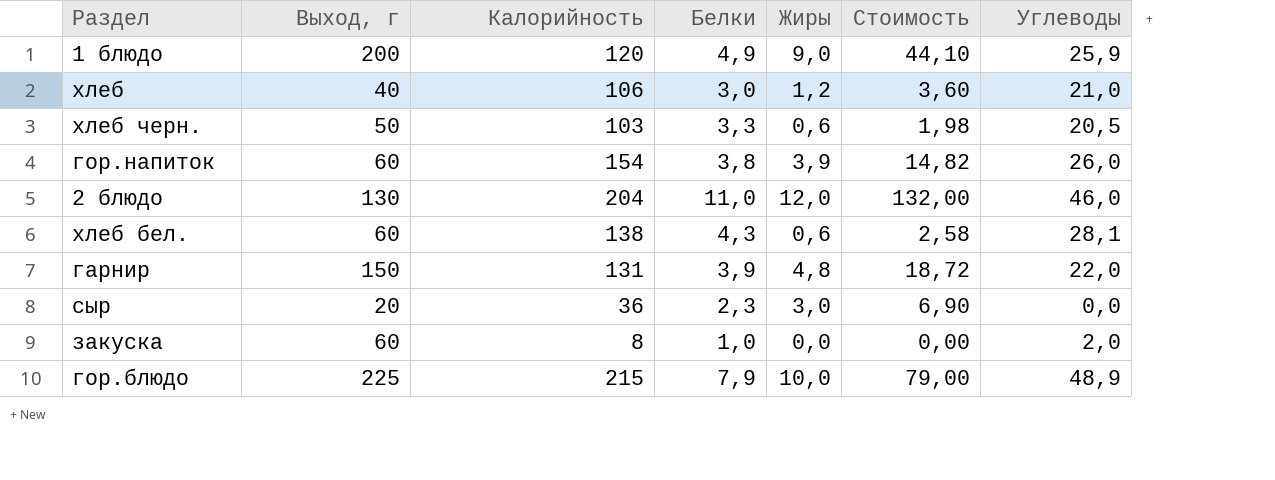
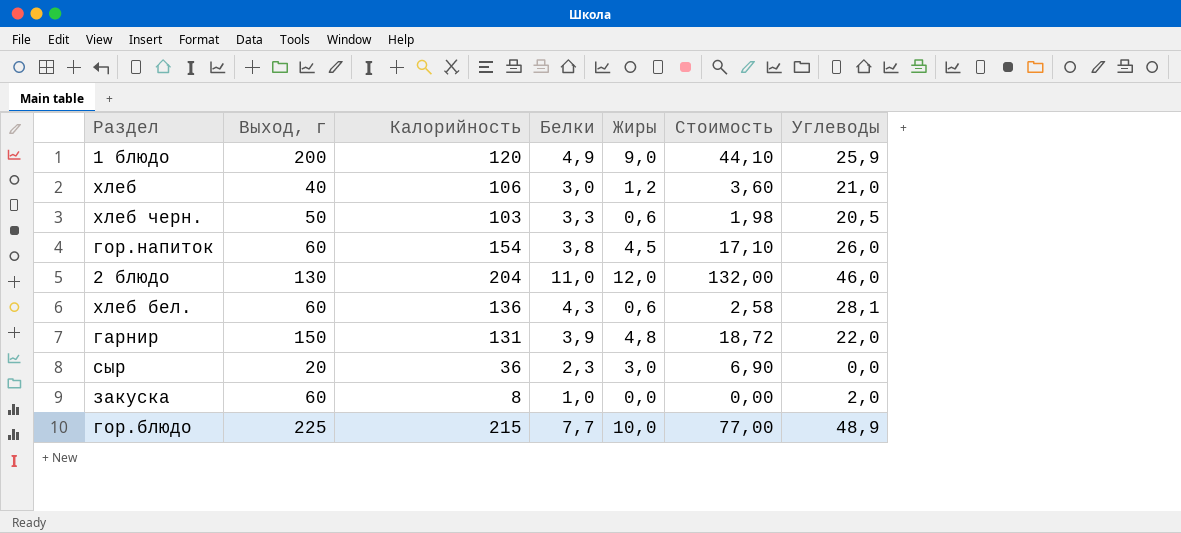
гор.напиток | Жиры: 3,9 -> 4,5
гор.напиток | Стоимость: 14,82 -> 17,10
хлеб бел. | Калорийность: 138 -> 136
гор.блюдо | Белки: 7,9 -> 7,7
гор.блюдо | Стоимость: 79,00 -> 77,00

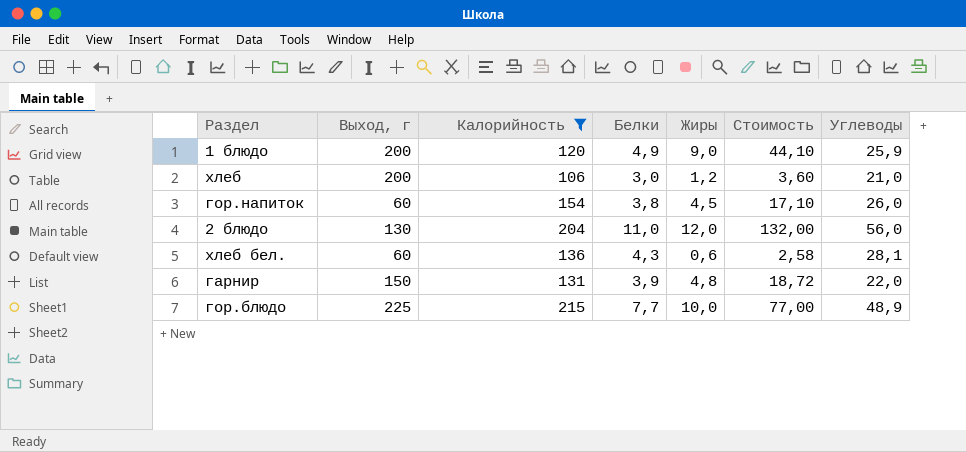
filter: none -> Калорийность >= 106
хлеб | Выход, г: 40 -> 200
2 блюдо | Углеводы: 46,0 -> 56,0

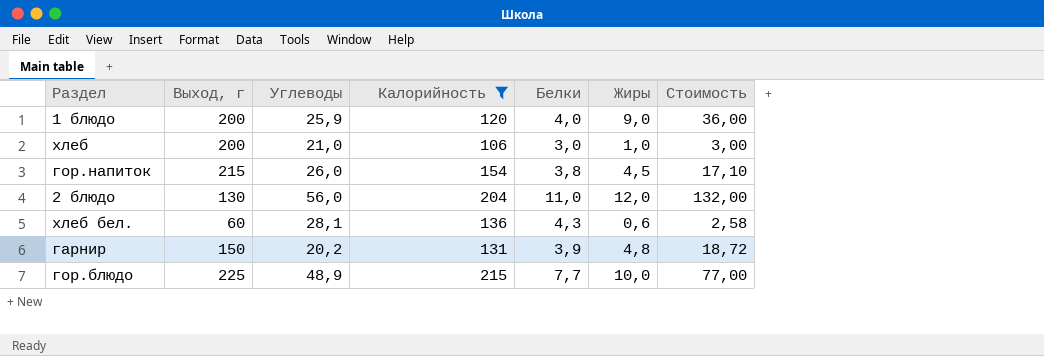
column Углеводы | position: 7 -> 3
1 блюдо | Белки: 4,9 -> 4,0
1 блюдо | Стоимость: 44,10 -> 36,00
хлеб | Жиры: 1,2 -> 1,0
хлеб | Стоимость: 3,60 -> 3,00
гор.напиток | Выход, г: 60 -> 215
гарнир | Углеводы: 22,0 -> 20,2

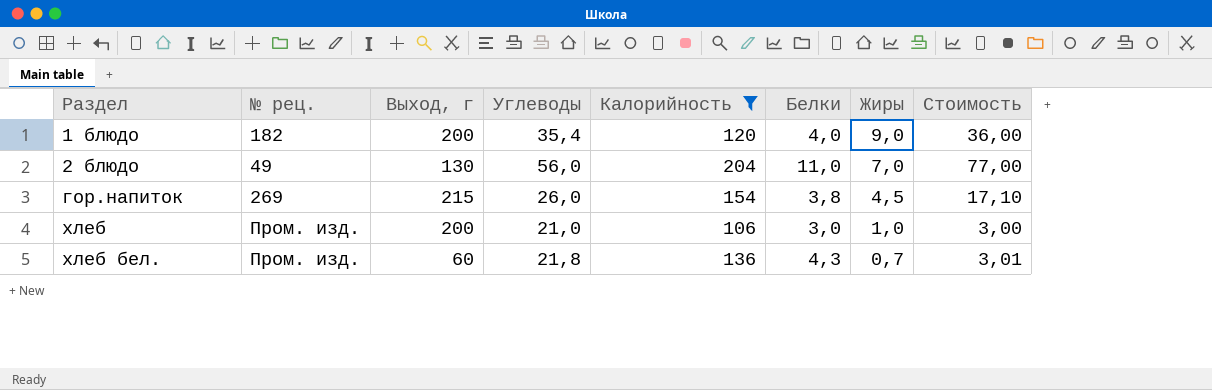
row order: none -> Раздел ascending
column № рец. | position: none -> 2
row гарнир: 150 | 20,2 | 131 | 3,9 | 4,8 | 18,72 -> none
row гор.блюдо: 225 | 48,9 | 215 | 7,7 | 10,0 | 77,00 -> none
1 блюдо | Углеводы: 25,9 -> 35,4
2 блюдо | Жиры: 12,0 -> 7,0
2 блюдо | Стоимость: 132,00 -> 77,00
хлеб бел. | Углеводы: 28,1 -> 21,8
хлеб бел. | Жиры: 0,6 -> 0,7
хлеб бел. | Стоимость: 2,58 -> 3,01

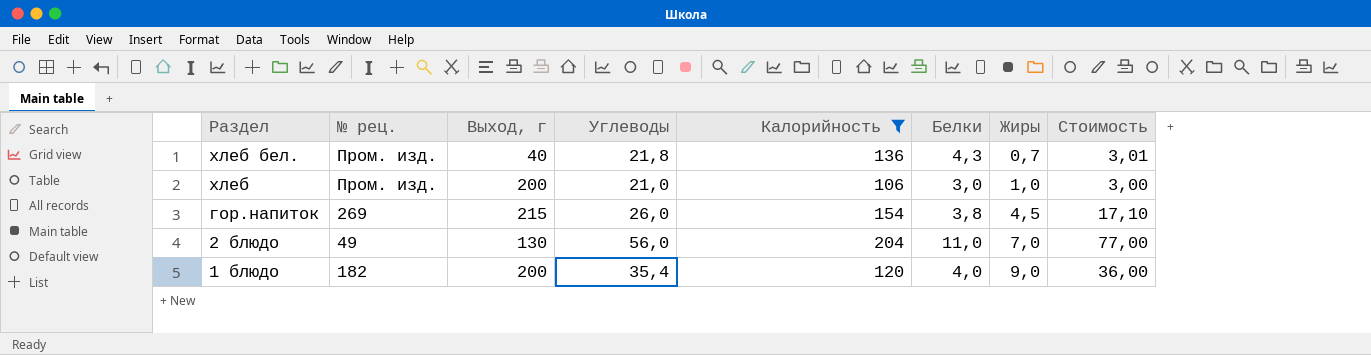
row order: Раздел ascending -> Раздел descending
хлеб бел. | Выход, г: 60 -> 40

